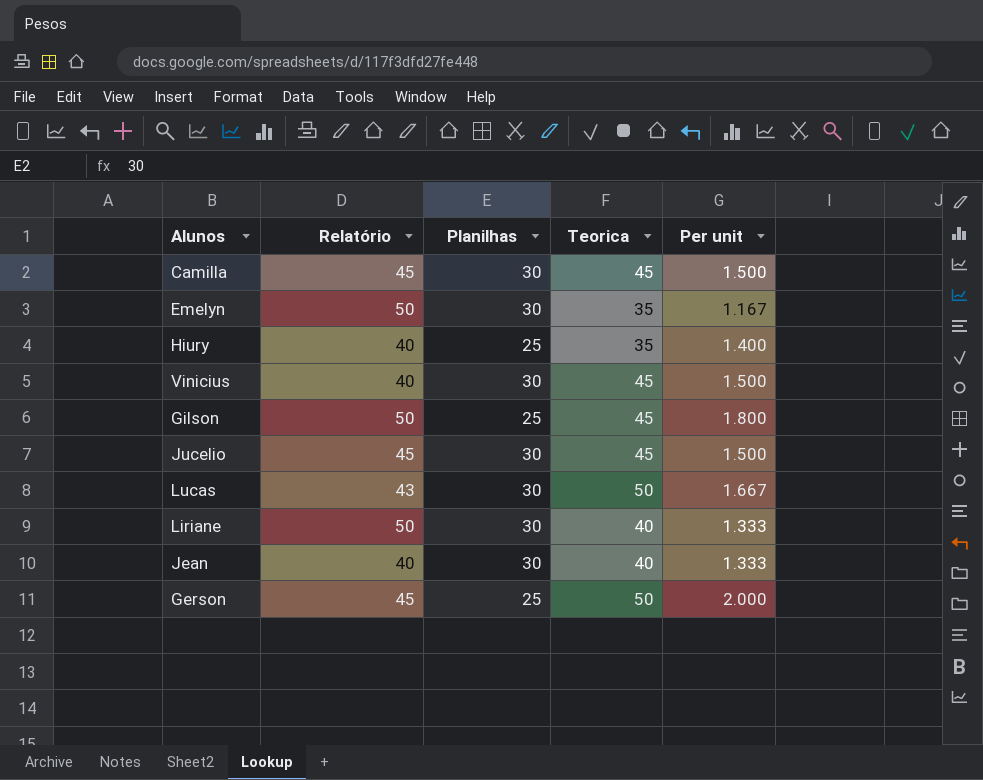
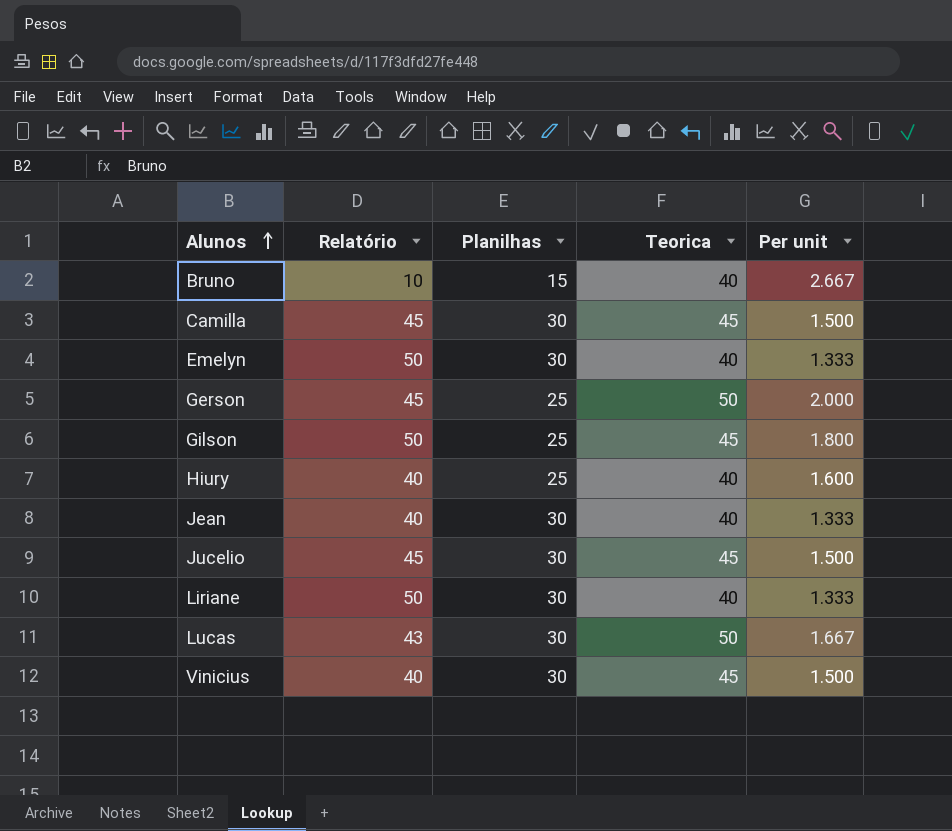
row order: none -> Alunos ascending
row Bruno: none -> 10 | 15 | 40 | 2.667
Emelyn | Teorica: 35 -> 40
Emelyn | Per unit: 1.167 -> 1.333
Hiury | Teorica: 35 -> 40
Hiury | Per unit: 1.400 -> 1.600

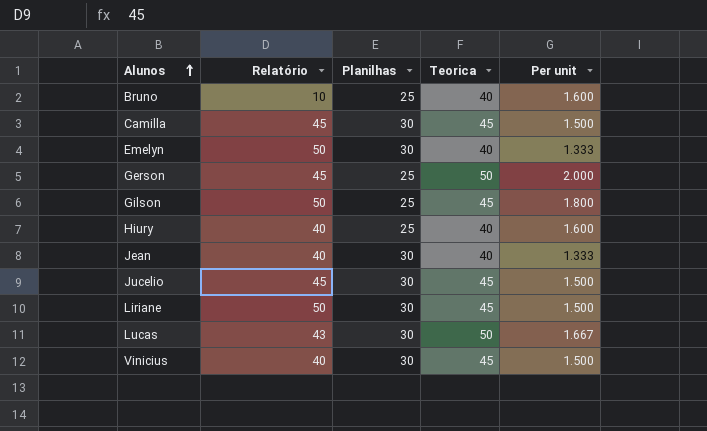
Bruno | Planilhas: 15 -> 25
Bruno | Per unit: 2.667 -> 1.600
Liriane | Teorica: 40 -> 45
Liriane | Per unit: 1.333 -> 1.500

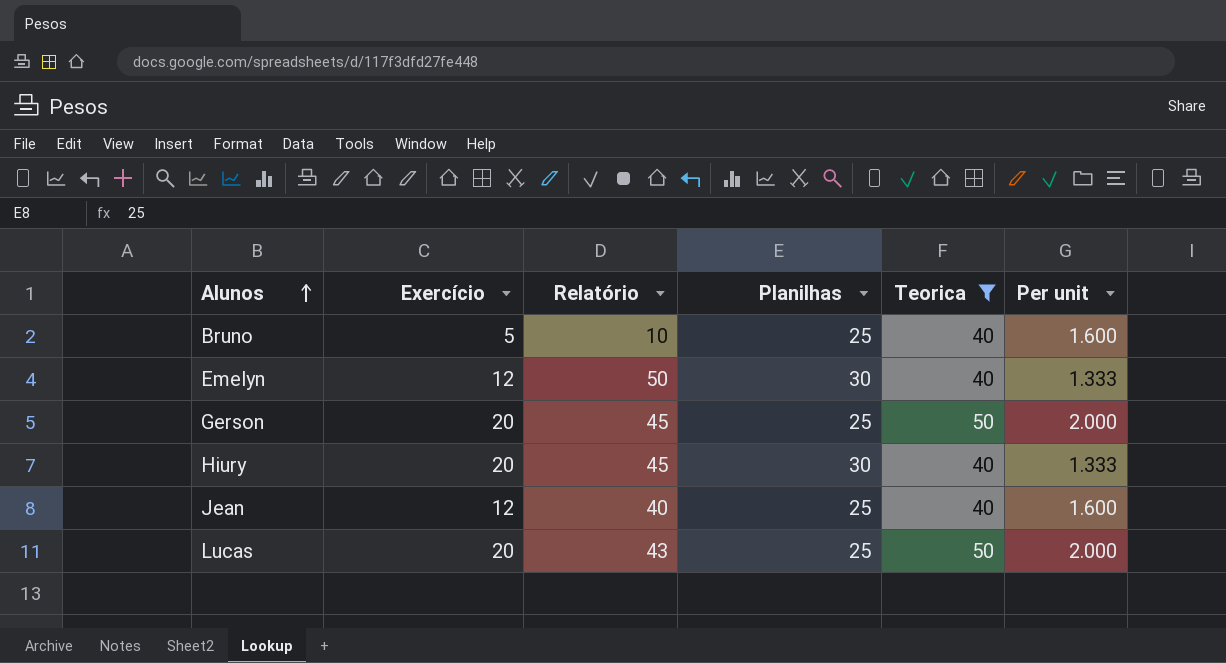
filter: none -> Teorica != 45
column Exercício | position: none -> 2
Hiury | Relatório: 40 -> 45
Hiury | Planilhas: 25 -> 30
Hiury | Per unit: 1.600 -> 1.333
Jean | Planilhas: 30 -> 25
Jean | Per unit: 1.333 -> 1.600
Lucas | Planilhas: 30 -> 25
Lucas | Per unit: 1.667 -> 2.000

